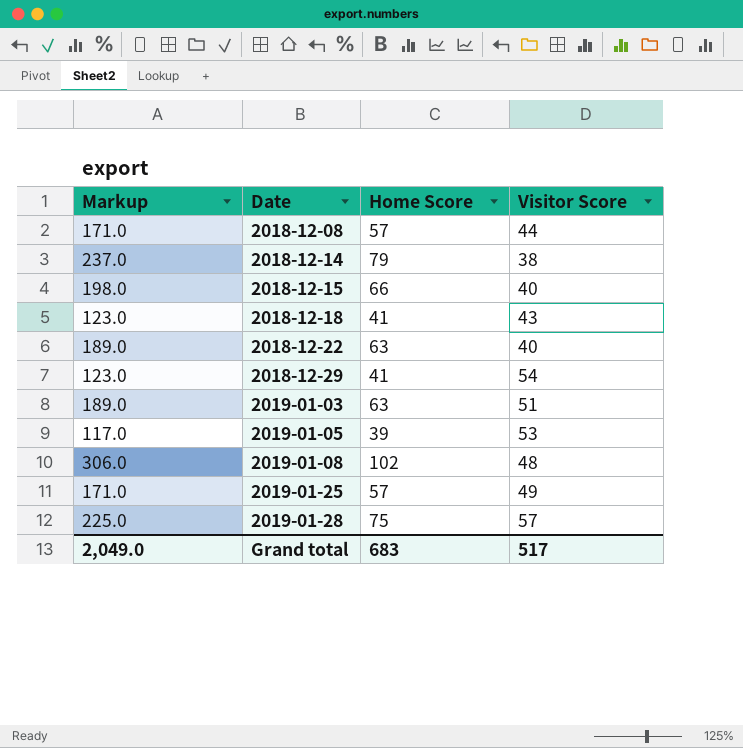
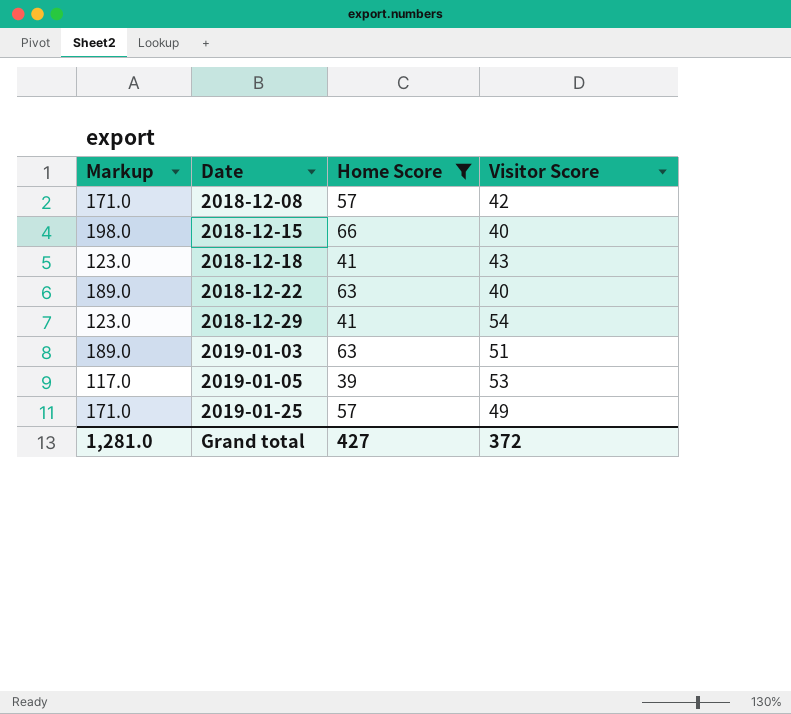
filter: none -> Home Score <= 66
2018-12-08 | Visitor Score: 44 -> 42
Grand total | Markup: 2,049.0 -> 1,281.0
Grand total | Home Score: 683 -> 427
Grand total | Visitor Score: 517 -> 372

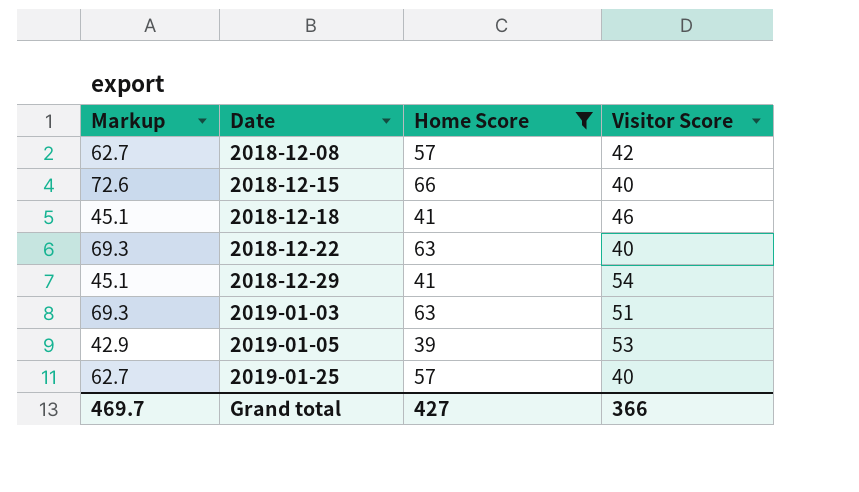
column Markup | formula: [Home Score] * 3 -> [Home Score] * 1.1
2018-12-18 | Visitor Score: 43 -> 46
2019-01-25 | Visitor Score: 49 -> 40
Grand total | Markup: 1,281.0 -> 469.7
Grand total | Visitor Score: 372 -> 366

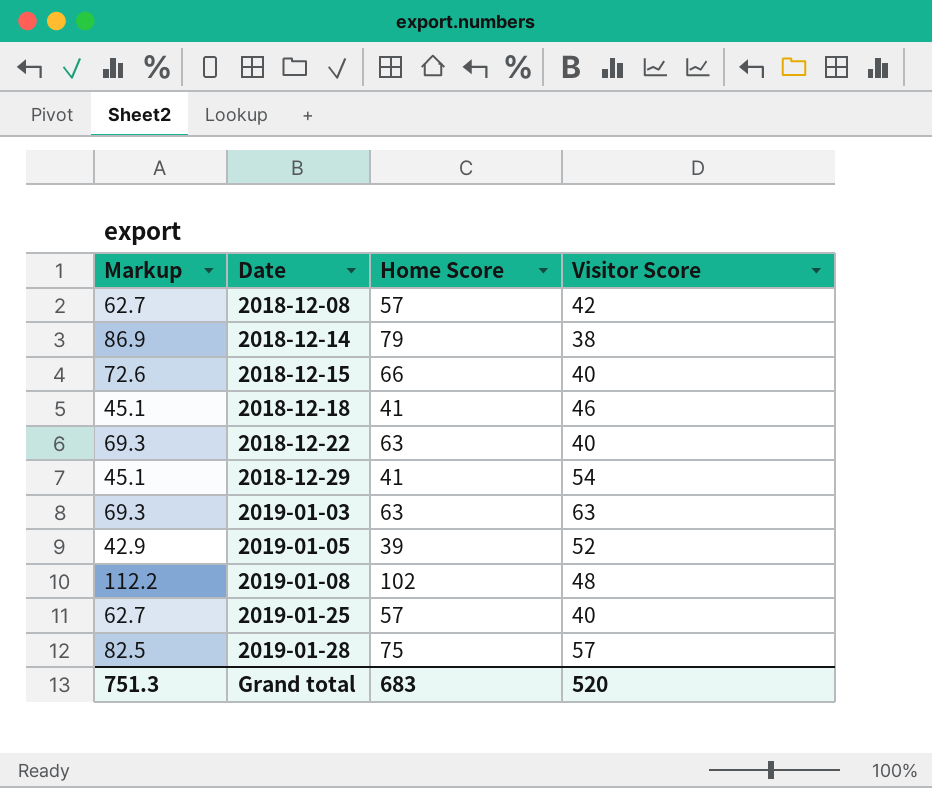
filter: Home Score <= 66 -> none
2019-01-03 | Visitor Score: 51 -> 63
2019-01-05 | Visitor Score: 53 -> 52
Grand total | Markup: 469.7 -> 751.3
Grand total | Home Score: 427 -> 683
Grand total | Visitor Score: 366 -> 520

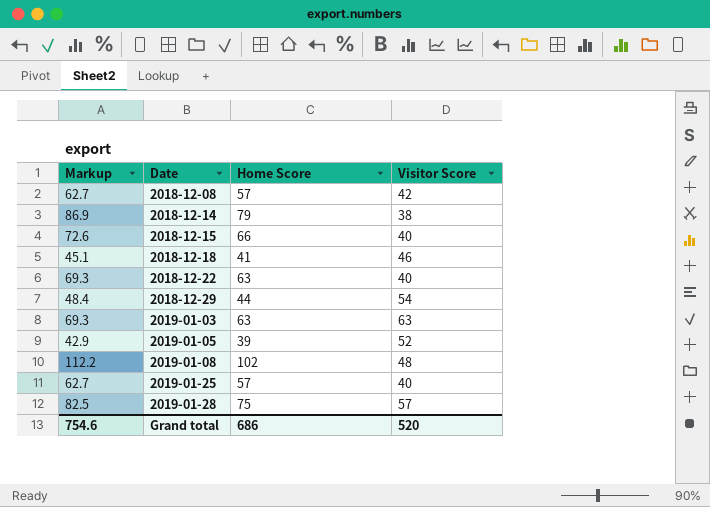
2018-12-29 | Markup: 45.1 -> 48.4
2018-12-29 | Home Score: 41 -> 44
Grand total | Markup: 751.3 -> 754.6
Grand total | Home Score: 683 -> 686

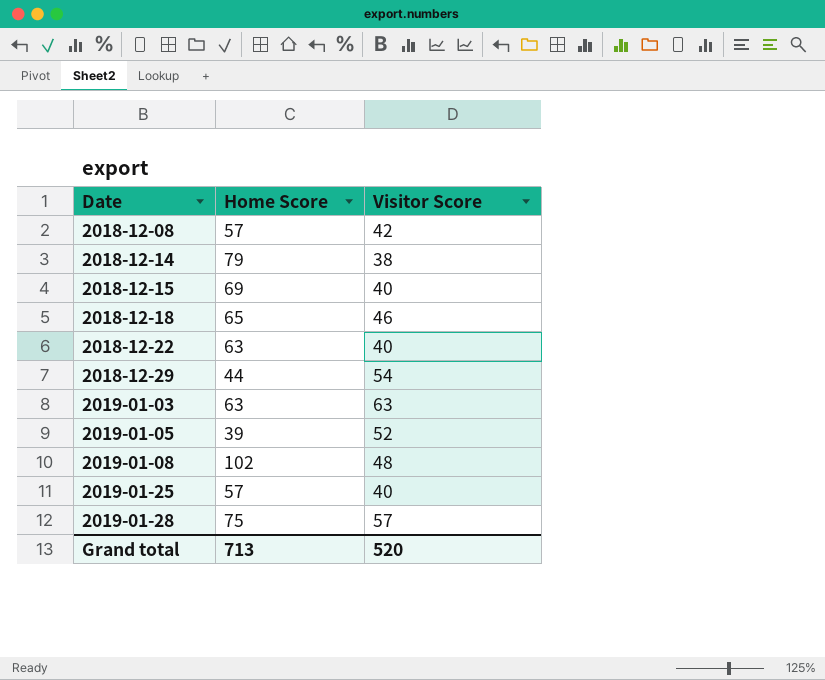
column Markup | formula: [Home Score] * 1.1 -> none
2018-12-15 | Home Score: 66 -> 69
2018-12-18 | Home Score: 41 -> 65
Grand total | Home Score: 686 -> 713

